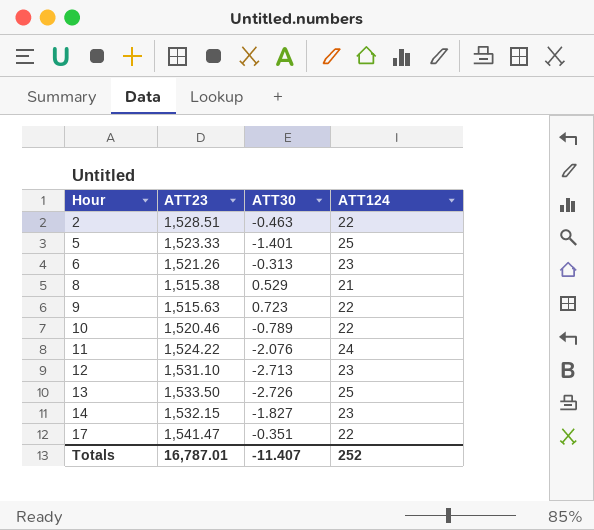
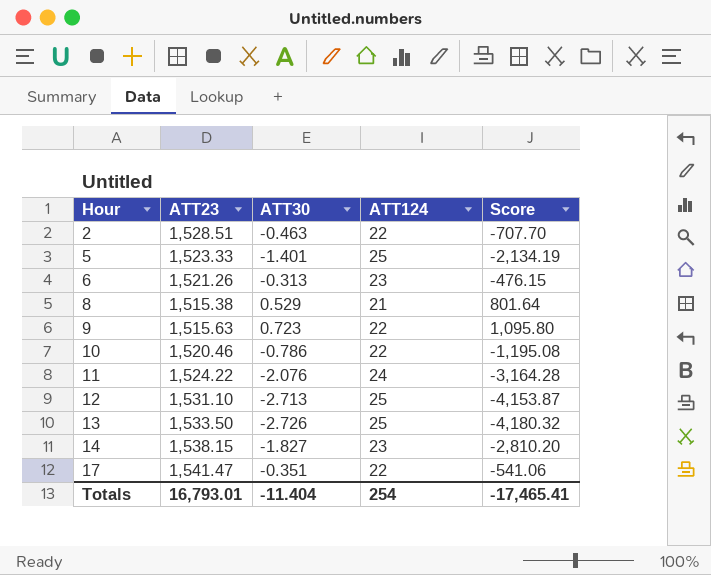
column Score | formula: none -> [ATT23] * [ATT30]
10 | ATT30: -0.789 -> -0.786
12 | ATT124: 23 -> 25
14 | ATT23: 1,532.15 -> 1,538.15
Totals | ATT23: 16,787.01 -> 16,793.01
Totals | ATT30: -11.407 -> -11.404
Totals | ATT124: 252 -> 254

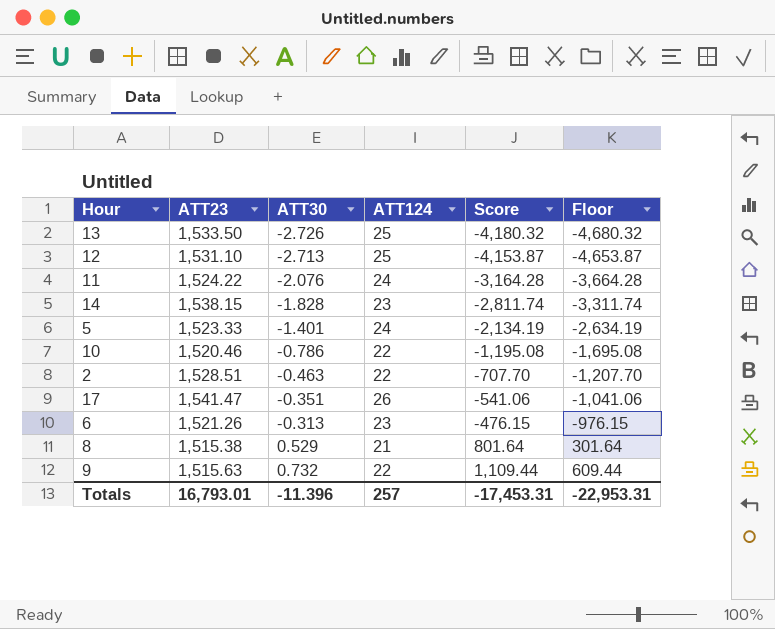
row order: Hour ascending -> ATT30 ascending
column Floor | formula: none -> [Score] - 500
14 | ATT30: -1.827 -> -1.828
14 | Score: -2,810.20 -> -2,811.74
5 | ATT124: 25 -> 24
17 | ATT124: 22 -> 26
9 | ATT30: 0.723 -> 0.732
9 | Score: 1,095.80 -> 1,109.44
Totals | ATT30: -11.404 -> -11.396
Totals | ATT124: 254 -> 257
Totals | Score: -17,465.41 -> -17,453.31

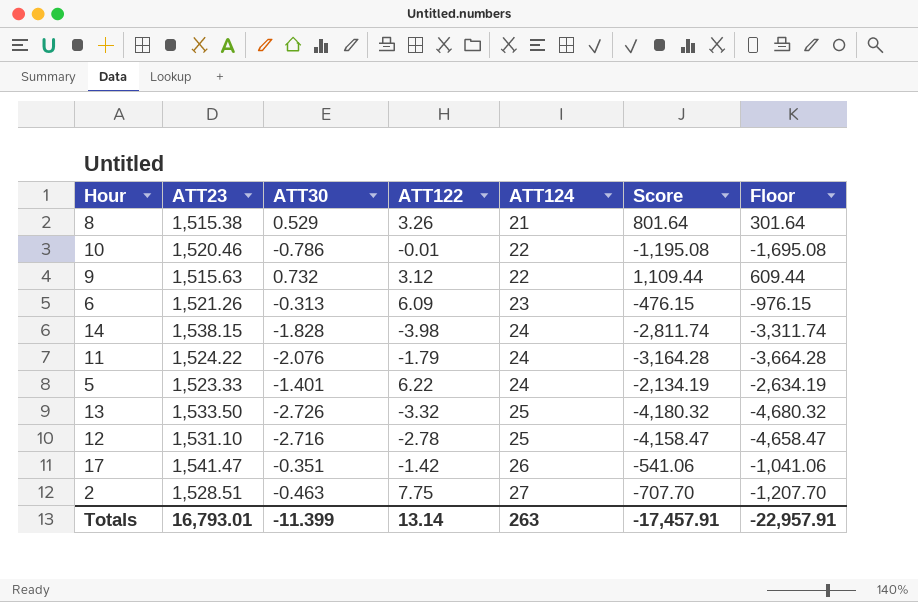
row order: ATT30 ascending -> ATT124 ascending
column ATT122 | position: none -> 4
14 | ATT124: 23 -> 24
12 | ATT30: -2.713 -> -2.716
12 | Score: -4,153.87 -> -4,158.47
12 | Floor: -4,653.87 -> -4,658.47
2 | ATT124: 22 -> 27
Totals | ATT30: -11.396 -> -11.399
Totals | ATT124: 257 -> 263
Totals | Score: -17,453.31 -> -17,457.91
Totals | Floor: -22,953.31 -> -22,957.91

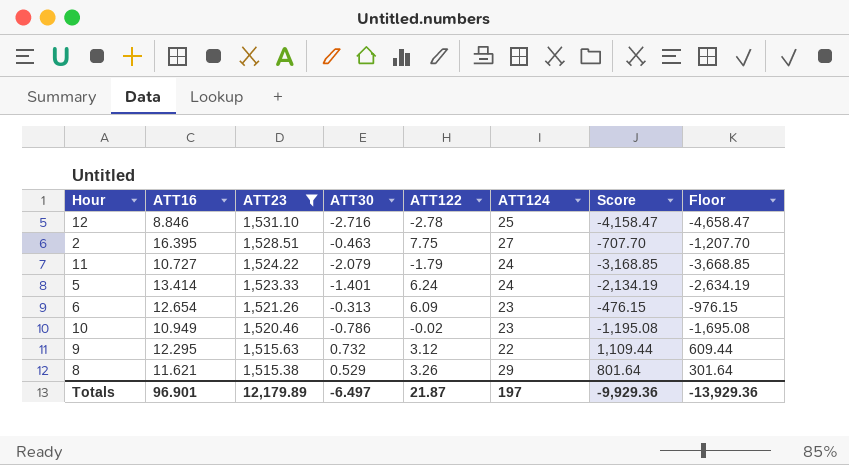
filter: none -> ATT23 <= 1,531.10
row order: ATT124 ascending -> ATT23 descending
column ATT16 | position: none -> 2
11 | ATT30: -2.076 -> -2.079
11 | Score: -3,164.28 -> -3,168.85
11 | Floor: -3,664.28 -> -3,668.85
5 | ATT122: 6.22 -> 6.24
10 | ATT122: -0.01 -> -0.02
10 | ATT124: 22 -> 23
8 | ATT124: 21 -> 29
Totals | ATT23: 16,793.01 -> 12,179.89
Totals | ATT30: -11.399 -> -6.497
Totals | ATT122: 13.14 -> 21.87
Totals | ATT124: 263 -> 197
Totals | Score: -17,457.91 -> -9,929.36
Totals | Floor: -22,957.91 -> -13,929.36

